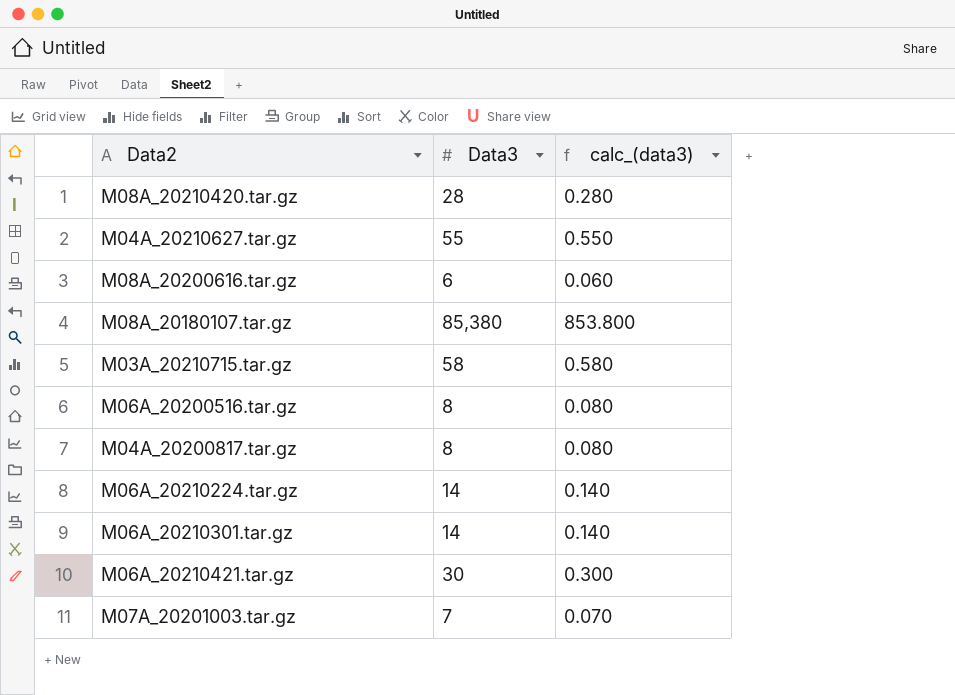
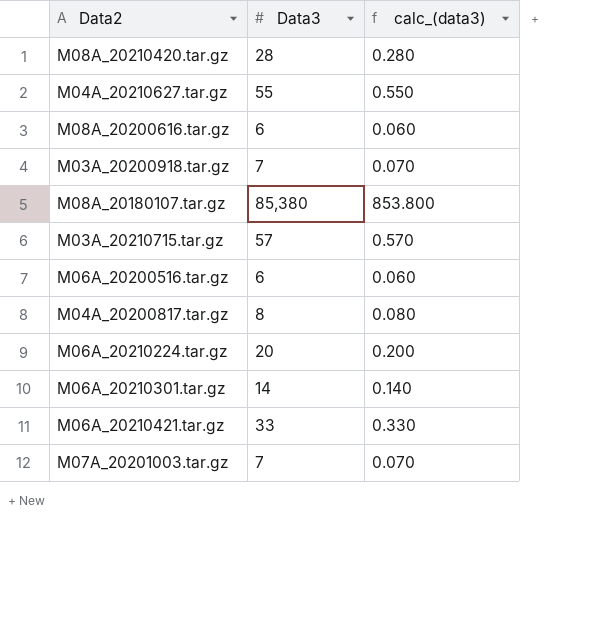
row M03A_20200918.tar.gz: none -> 7 | 0.070
M03A_20210715.tar.gz | Data3: 58 -> 57
M03A_20210715.tar.gz | calc_(data3): 0.580 -> 0.570
M06A_20200516.tar.gz | Data3: 8 -> 6
M06A_20200516.tar.gz | calc_(data3): 0.080 -> 0.060
M06A_20210224.tar.gz | Data3: 14 -> 20
M06A_20210224.tar.gz | calc_(data3): 0.140 -> 0.200
M06A_20210421.tar.gz | Data3: 30 -> 33
M06A_20210421.tar.gz | calc_(data3): 0.300 -> 0.330

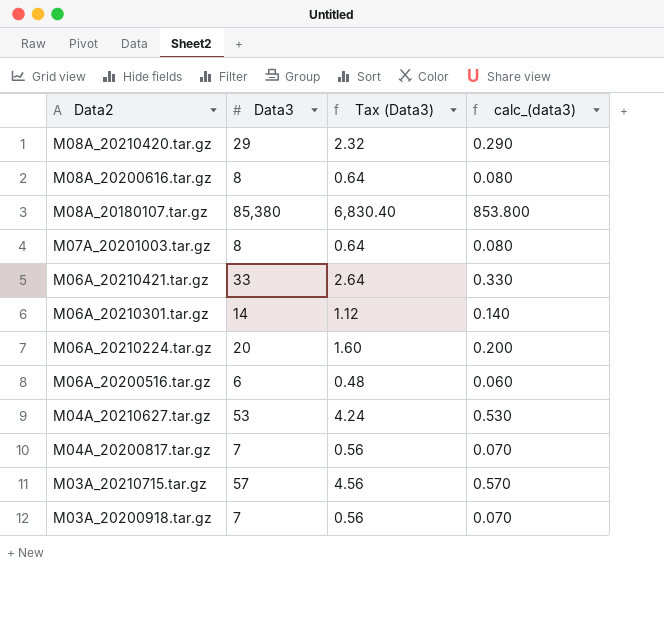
row order: none -> Data2 descending
column Tax (Data3) | formula: none -> [Data3] * 0.08
M08A_20210420.tar.gz | Data3: 28 -> 29
M08A_20210420.tar.gz | calc_(data3): 0.280 -> 0.290
M08A_20200616.tar.gz | Data3: 6 -> 8
M08A_20200616.tar.gz | calc_(data3): 0.060 -> 0.080
M07A_20201003.tar.gz | Data3: 7 -> 8
M07A_20201003.tar.gz | calc_(data3): 0.070 -> 0.080
M04A_20210627.tar.gz | Data3: 55 -> 53
M04A_20210627.tar.gz | calc_(data3): 0.550 -> 0.530
M04A_20200817.tar.gz | Data3: 8 -> 7
M04A_20200817.tar.gz | calc_(data3): 0.080 -> 0.070

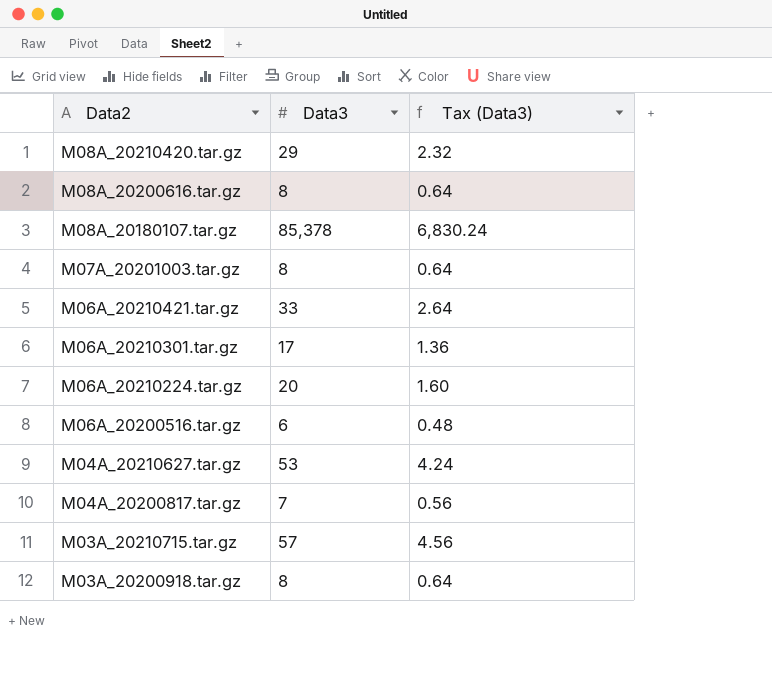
column calc_(data3) | formula: [Data3] * 0.01 -> none
M08A_20180107.tar.gz | Data3: 85,380 -> 85,378
M08A_20180107.tar.gz | Tax (Data3): 6,830.40 -> 6,830.24
M06A_20210301.tar.gz | Data3: 14 -> 17
M06A_20210301.tar.gz | Tax (Data3): 1.12 -> 1.36
M03A_20200918.tar.gz | Data3: 7 -> 8
M03A_20200918.tar.gz | Tax (Data3): 0.56 -> 0.64

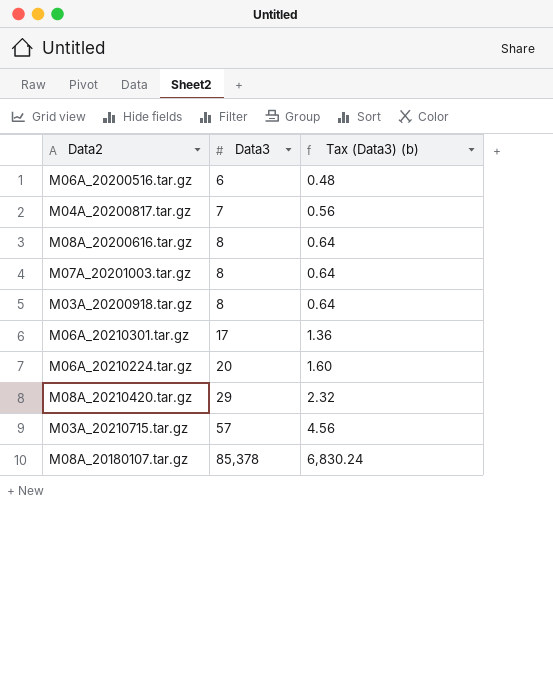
row order: Data2 descending -> Data3 ascending
column name: Tax (Data3) -> Tax (Data3) (b)
row M06A_20210421.tar.gz: 33 | 2.64 -> none
row M04A_20210627.tar.gz: 53 | 4.24 -> none

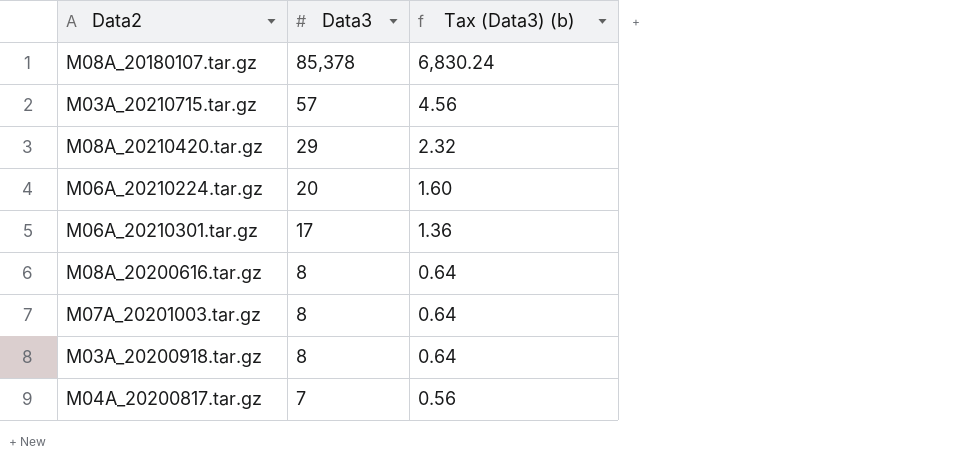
row order: Data3 ascending -> Data3 descending
row M06A_20200516.tar.gz: 6 | 0.48 -> none

